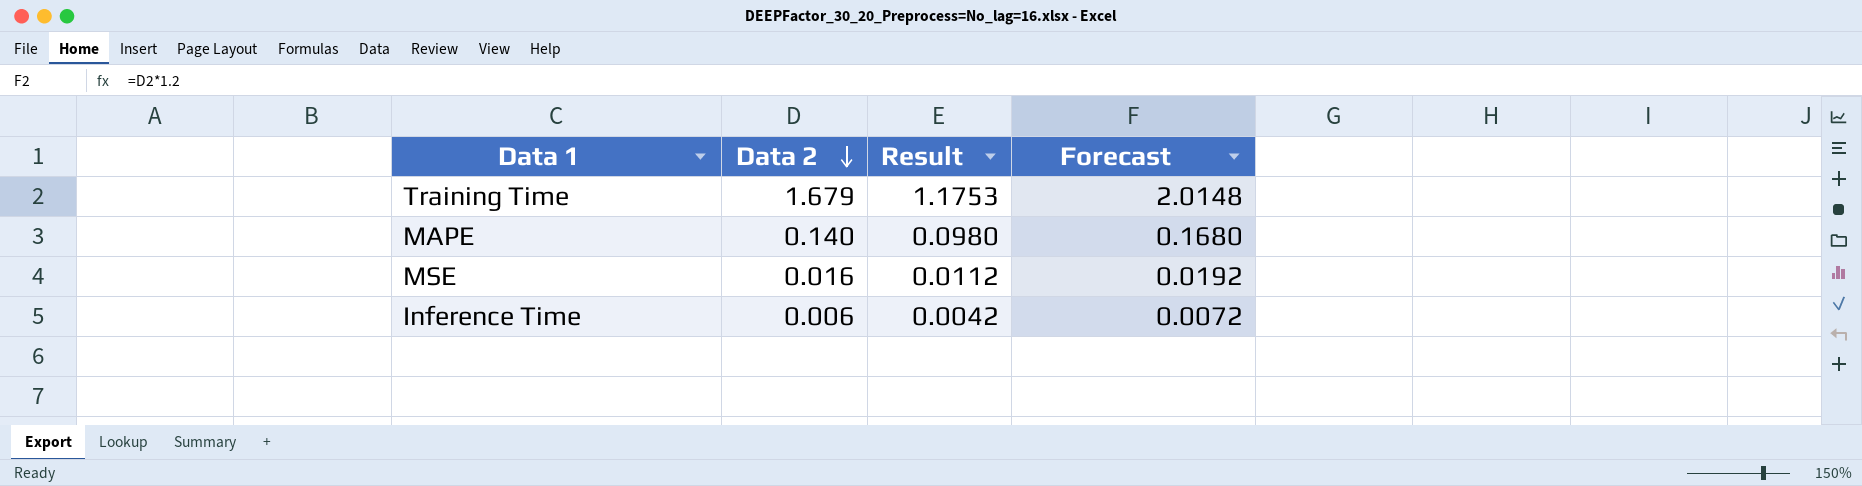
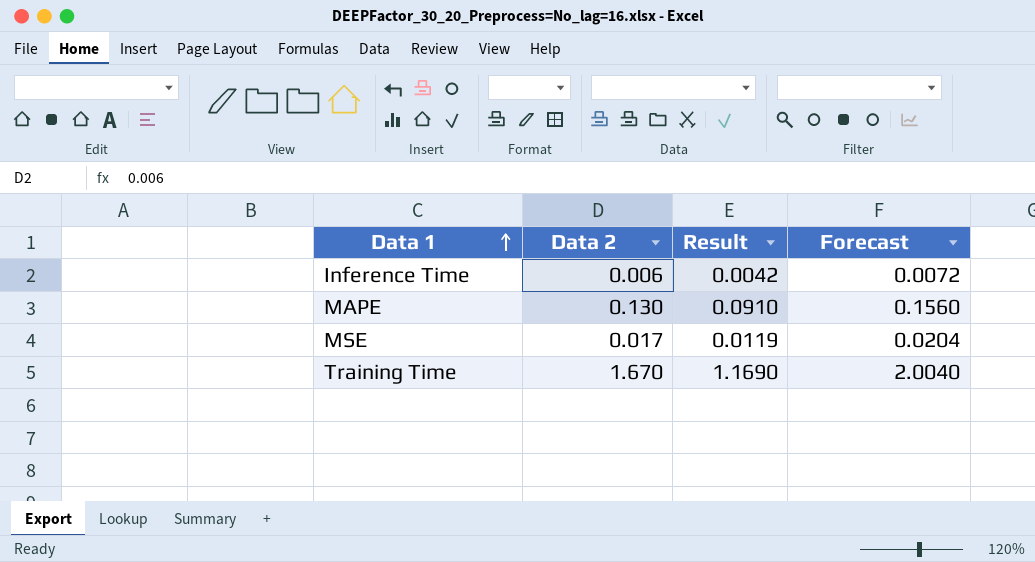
row order: Data 2 descending -> Data 1 ascending
MAPE | Data 2: 0.140 -> 0.130
MAPE | Result: 0.0980 -> 0.0910
MAPE | Forecast: 0.1680 -> 0.1560
MSE | Data 2: 0.016 -> 0.017
MSE | Result: 0.0112 -> 0.0119
MSE | Forecast: 0.0192 -> 0.0204
Training Time | Data 2: 1.679 -> 1.670
Training Time | Result: 1.1753 -> 1.1690
Training Time | Forecast: 2.0148 -> 2.0040

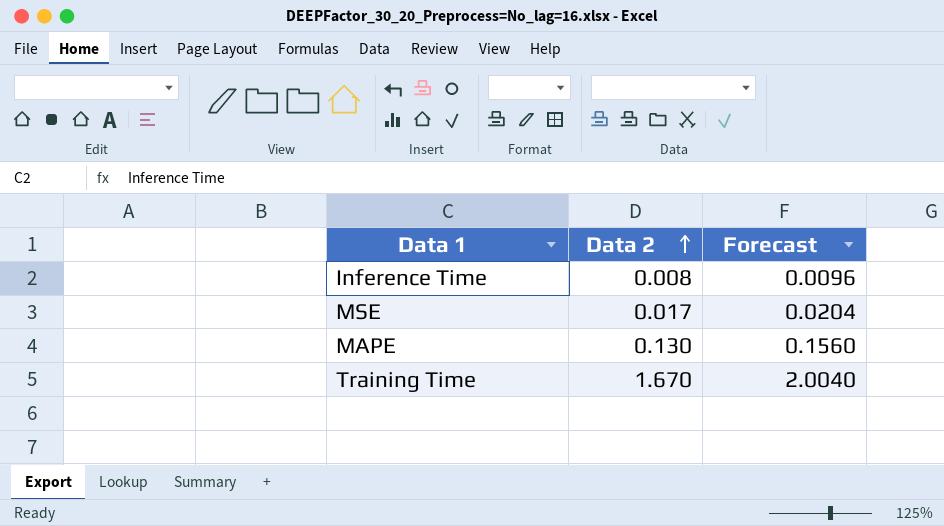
row order: Data 1 ascending -> Data 2 ascending
column Result | formula: [Data 2] * 0.7 -> none
Inference Time | Data 2: 0.006 -> 0.008
Inference Time | Forecast: 0.0072 -> 0.0096

